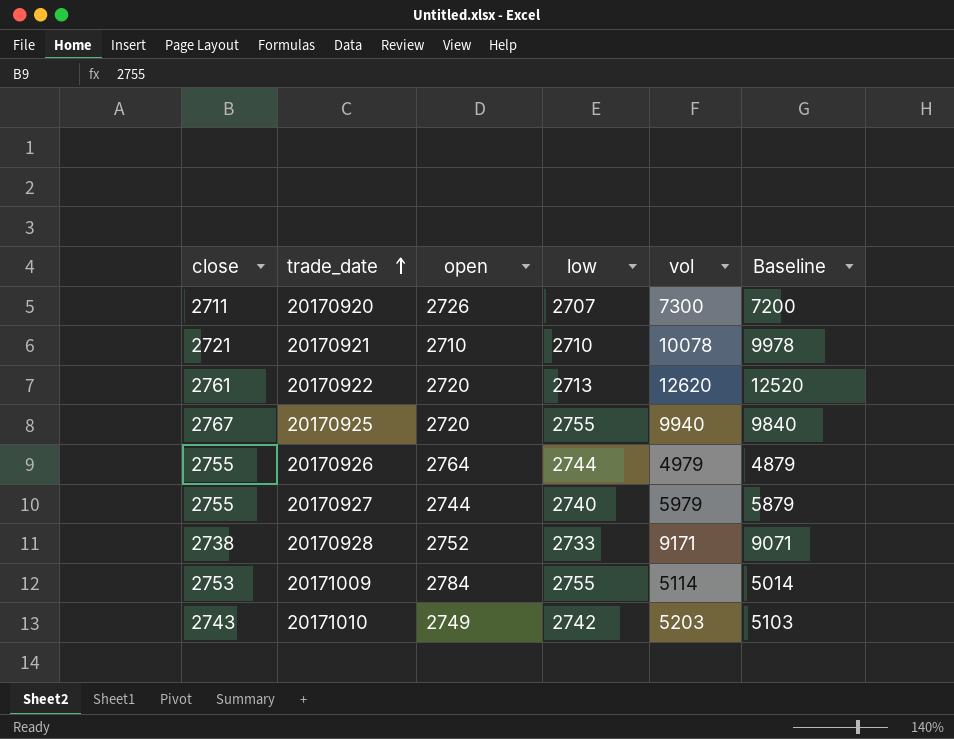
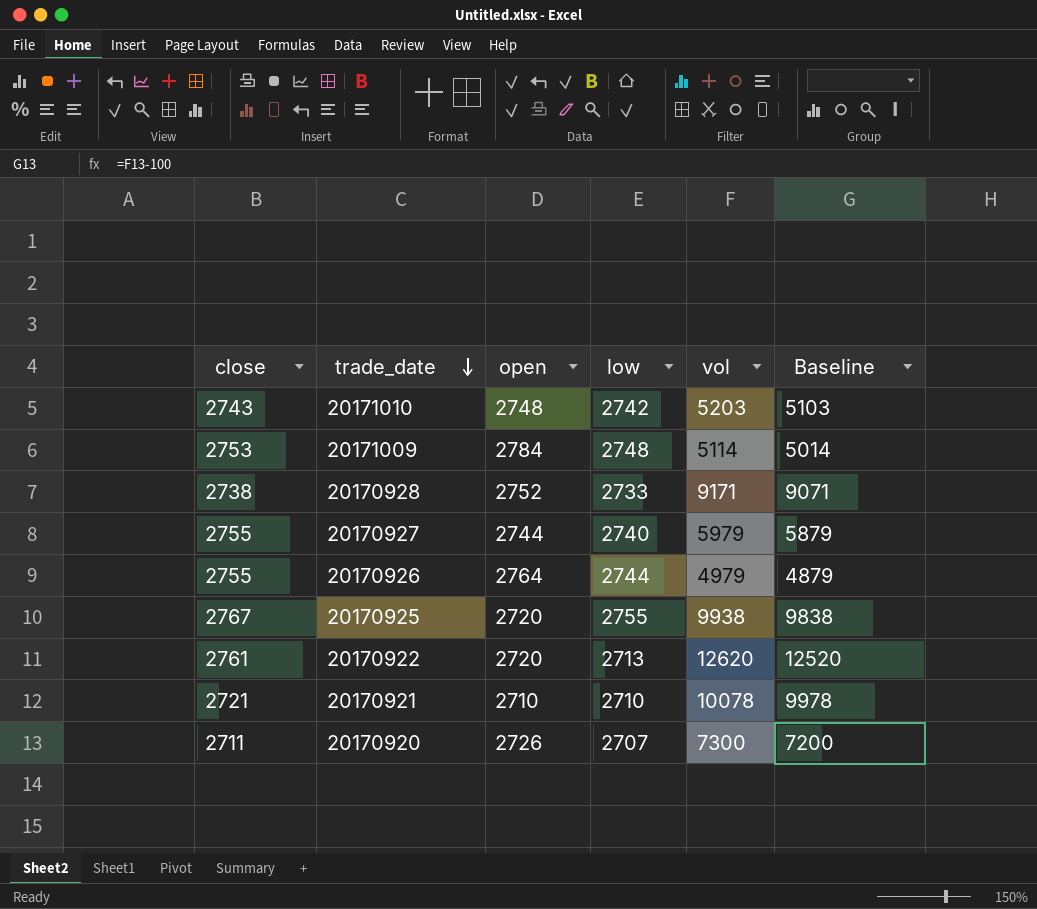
row order: trade_date ascending -> trade_date descending
20171010 | open: 2749 -> 2748
20171009 | low: 2755 -> 2748
20170925 | vol: 9940 -> 9938
20170925 | Baseline: 9840 -> 9838

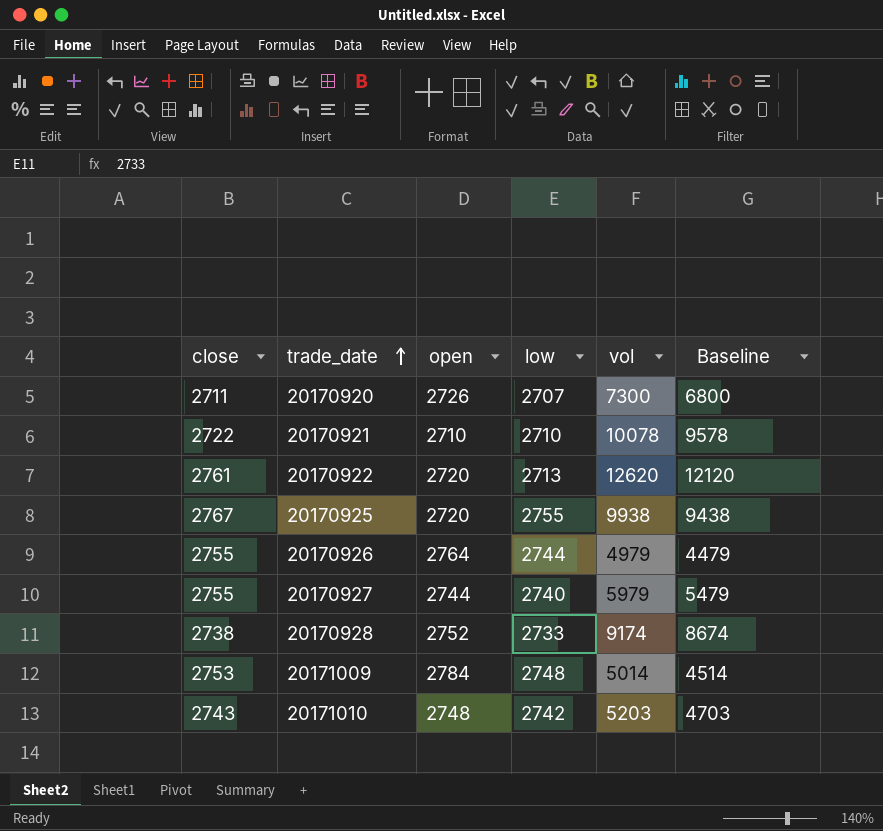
row order: trade_date descending -> trade_date ascending
column Baseline | formula: [vol] - 100 -> [vol] - 500
20170921 | close: 2721 -> 2722
20170928 | vol: 9171 -> 9174
20171009 | vol: 5114 -> 5014

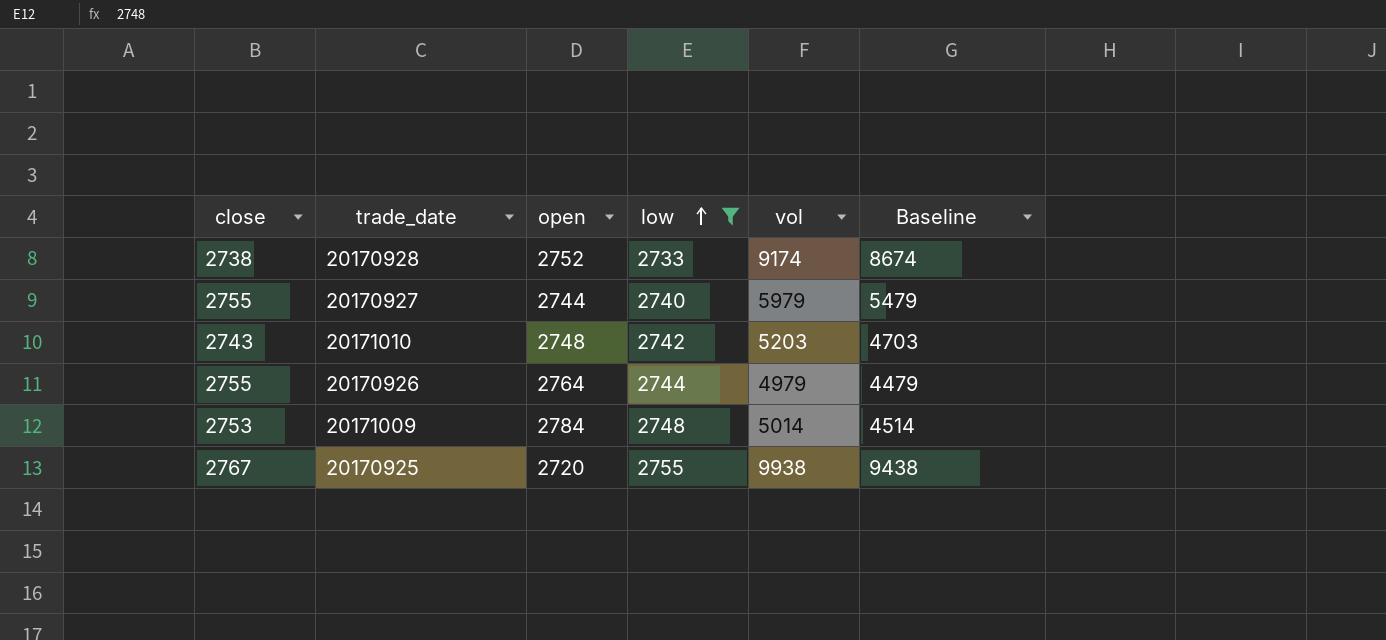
filter: none -> low >= 2733
row order: trade_date ascending -> low ascending

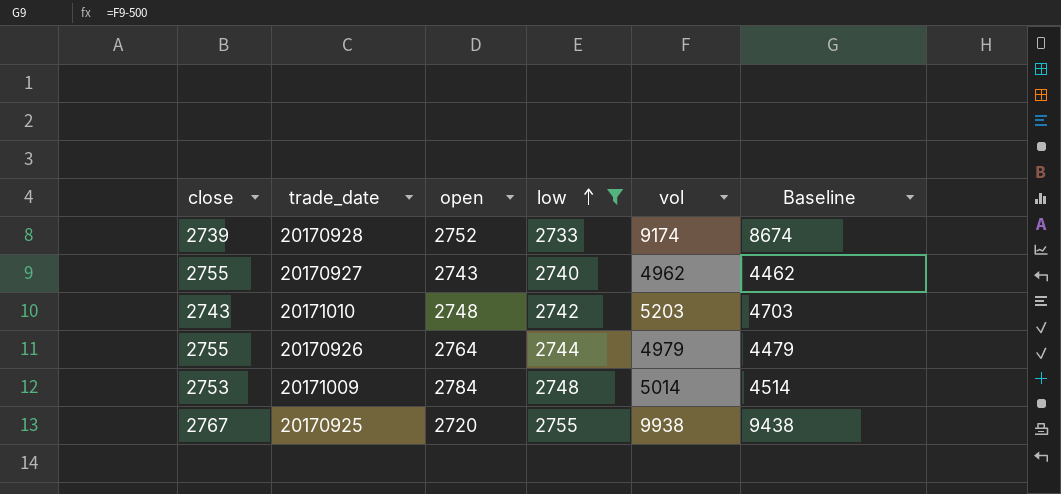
20170928 | close: 2738 -> 2739
20170927 | open: 2744 -> 2743
20170927 | vol: 5979 -> 4962
20170927 | Baseline: 5479 -> 4462

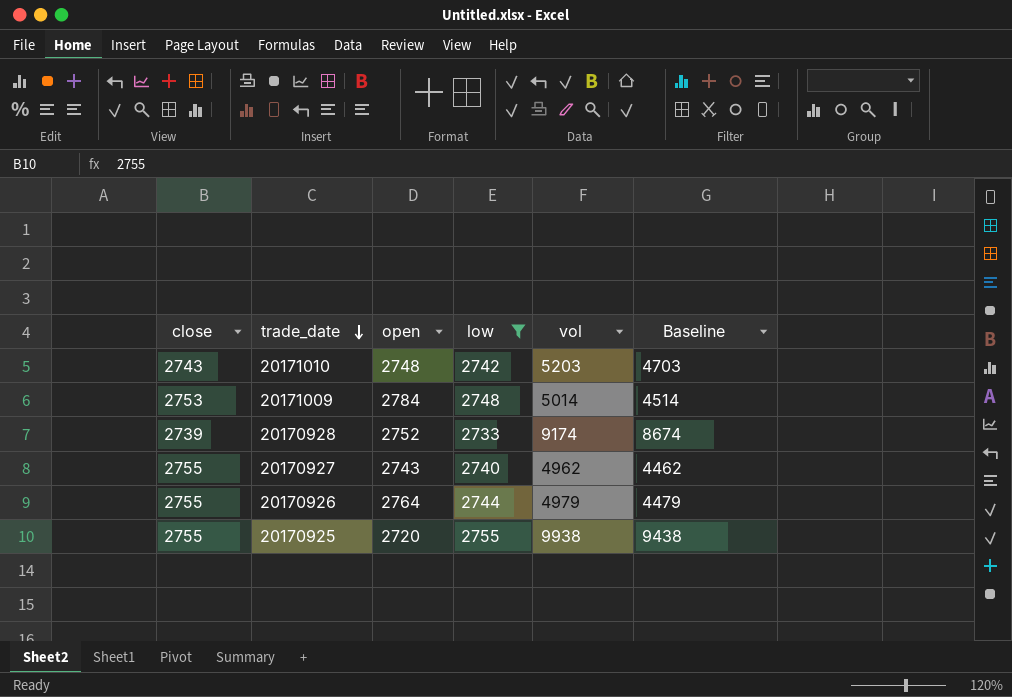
row order: low ascending -> trade_date descending
20170925 | close: 2767 -> 2755

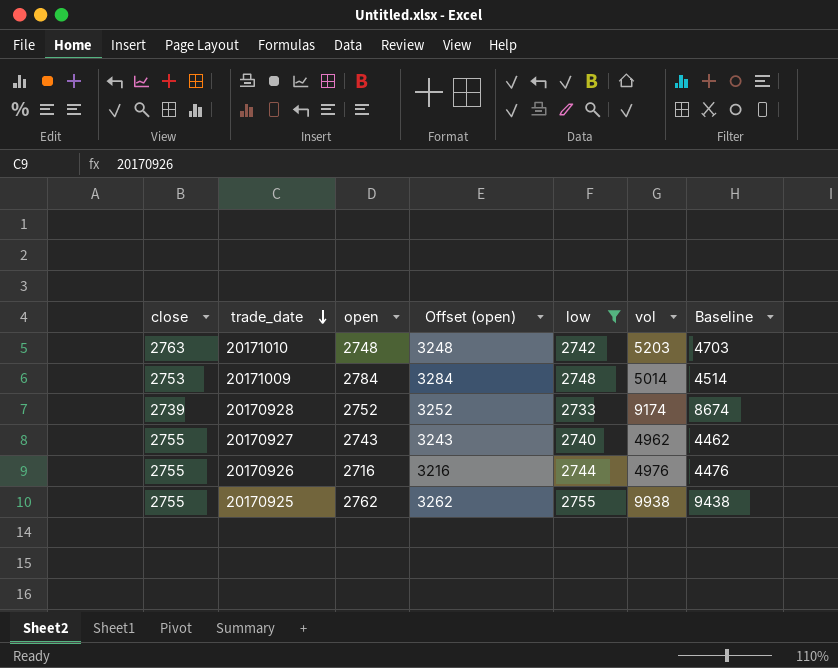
column Offset (open) | formula: none -> [open] + 500
20171010 | close: 2743 -> 2763
20170926 | open: 2764 -> 2716
20170926 | vol: 4979 -> 4976
20170926 | Baseline: 4479 -> 4476
20170925 | open: 2720 -> 2762

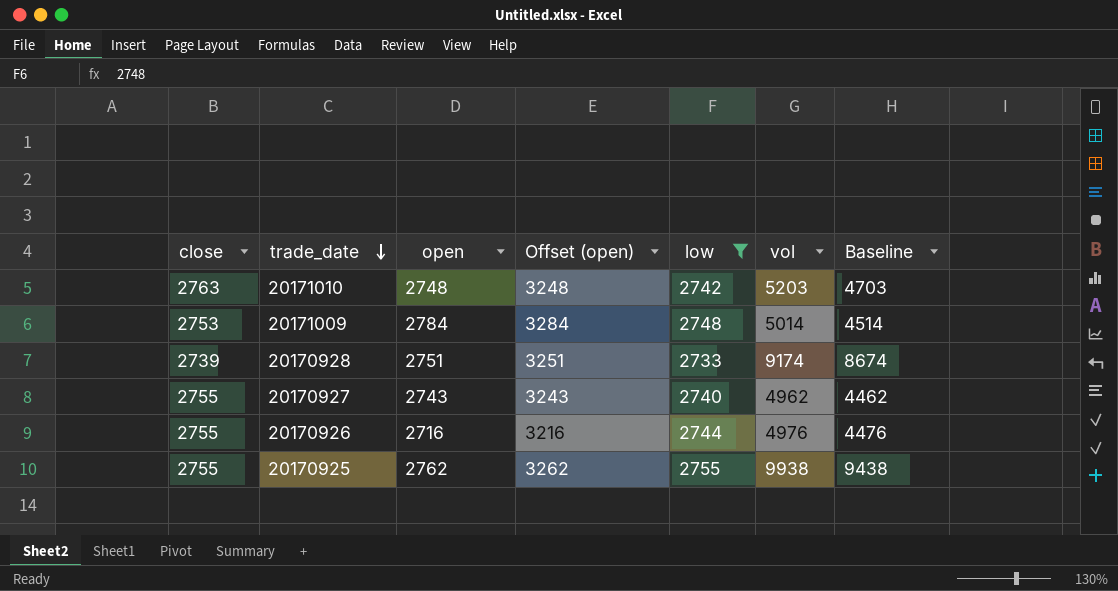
20170928 | open: 2752 -> 2751
20170928 | Offset (open): 3252 -> 3251

